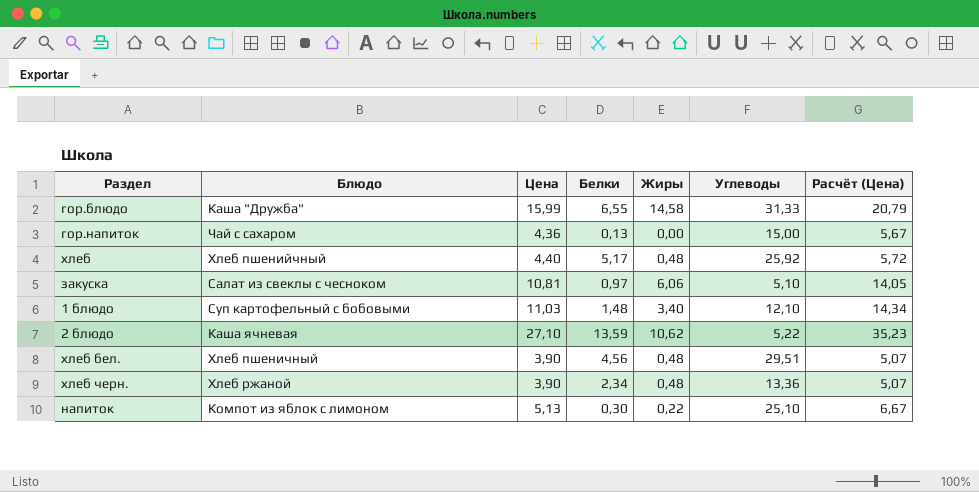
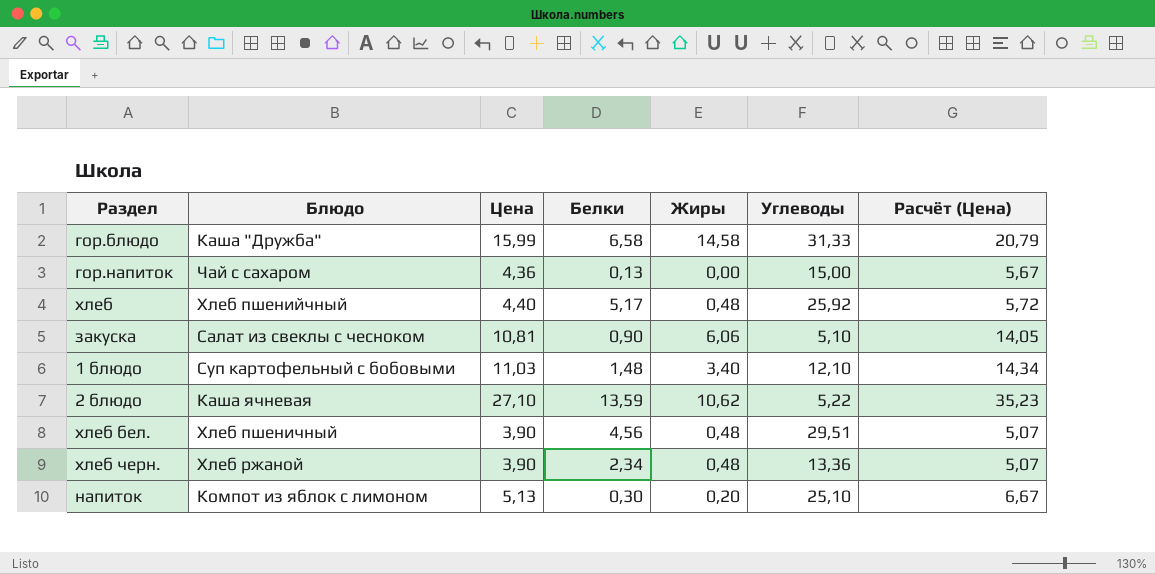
гор.блюдо | Белки: 6,55 -> 6,58
закуска | Белки: 0,97 -> 0,90
напиток | Жиры: 0,22 -> 0,20

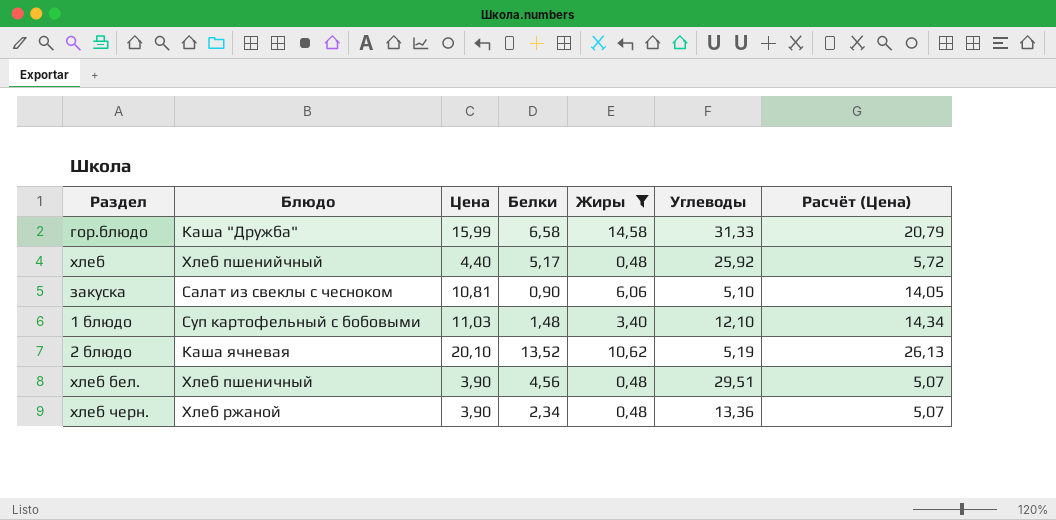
filter: none -> Жиры >= 0,48
2 блюдо | Цена: 27,10 -> 20,10
2 блюдо | Белки: 13,59 -> 13,52
2 блюдо | Углеводы: 5,22 -> 5,19
2 блюдо | Расчёт (Цена): 35,23 -> 26,13

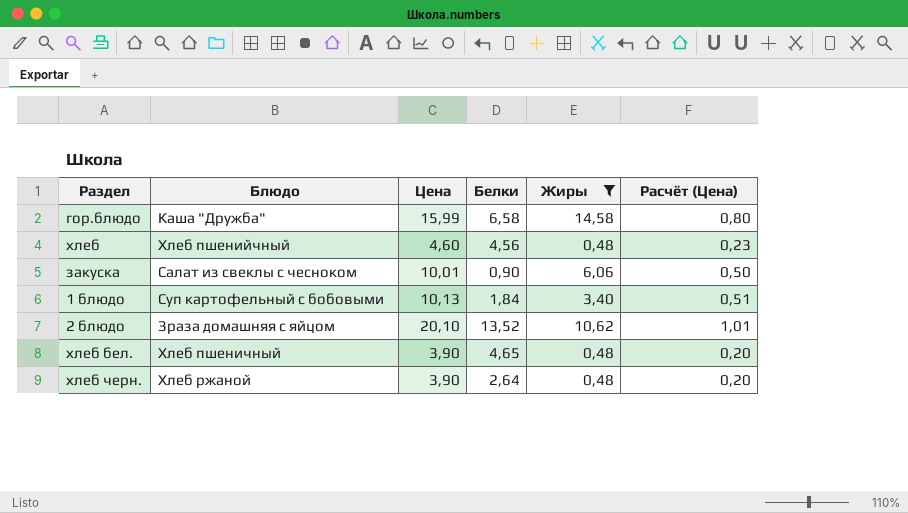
column Углеводы | position: 6 -> none
column Расчёт (Цена) | formula: [Цена] * 1,3 -> [Цена] * 0,05
хлеб | Цена: 4,40 -> 4,60
хлеб | Белки: 5,17 -> 4,56
закуска | Цена: 10,81 -> 10,01
1 блюдо | Цена: 11,03 -> 10,13
1 блюдо | Белки: 1,48 -> 1,84
2 блюдо | Блюдо: Каша ячневая -> Зраза домашняя с яйцом
хлеб бел. | Белки: 4,56 -> 4,65
хлеб черн. | Белки: 2,34 -> 2,64

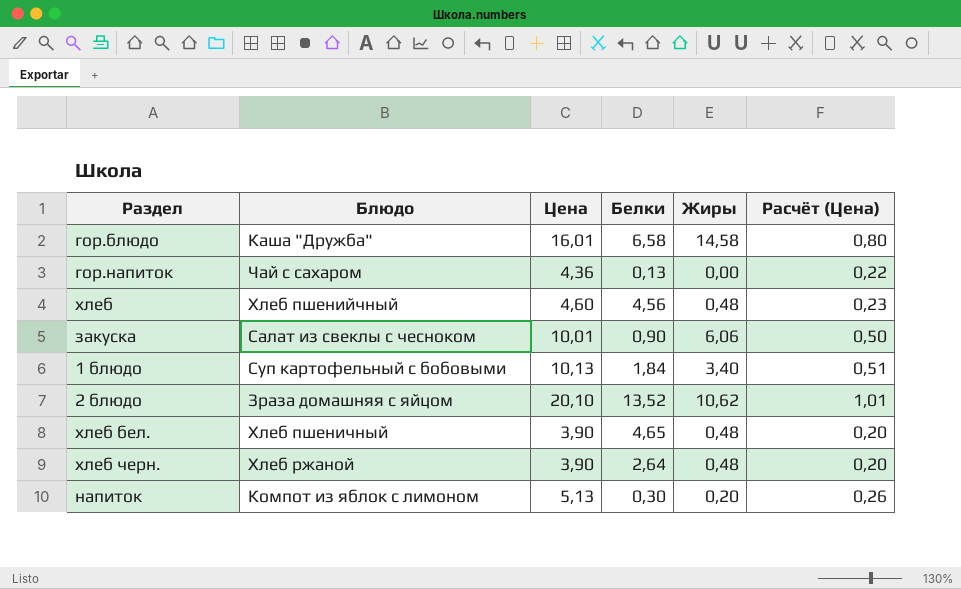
filter: Жиры >= 0,48 -> none
гор.блюдо | Цена: 15,99 -> 16,01

